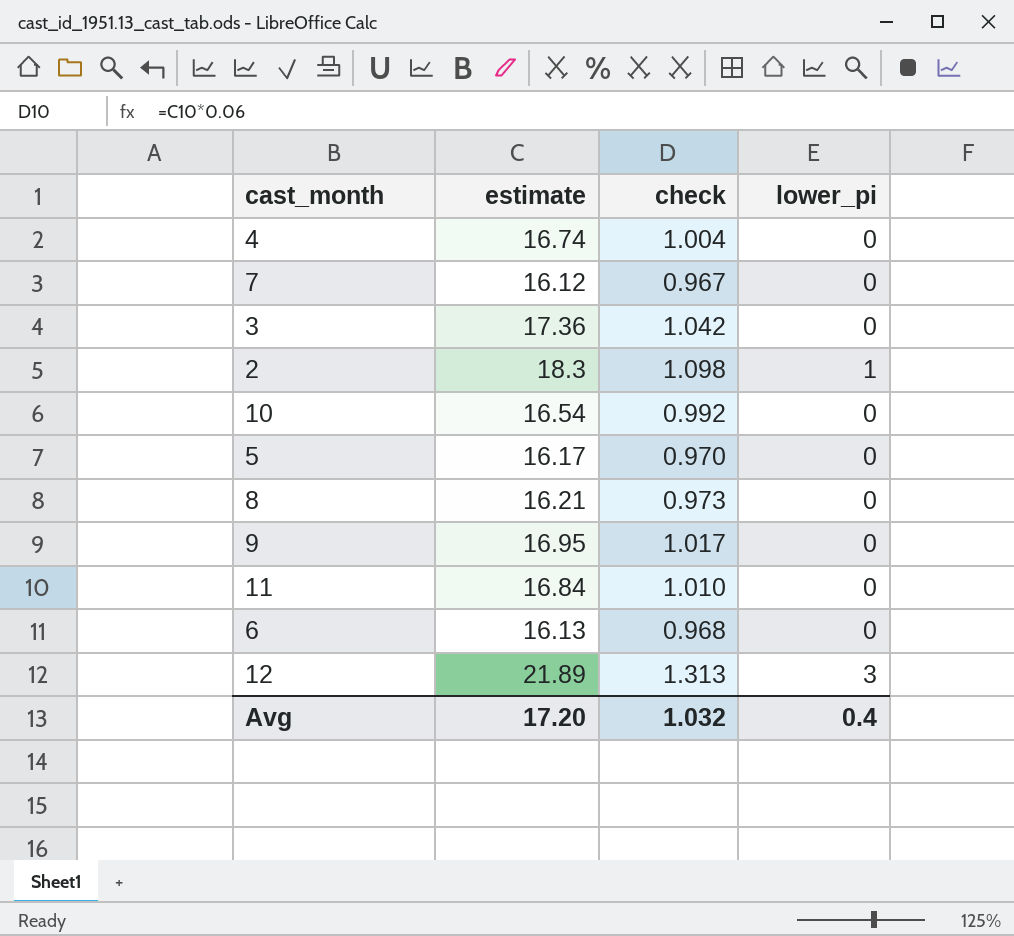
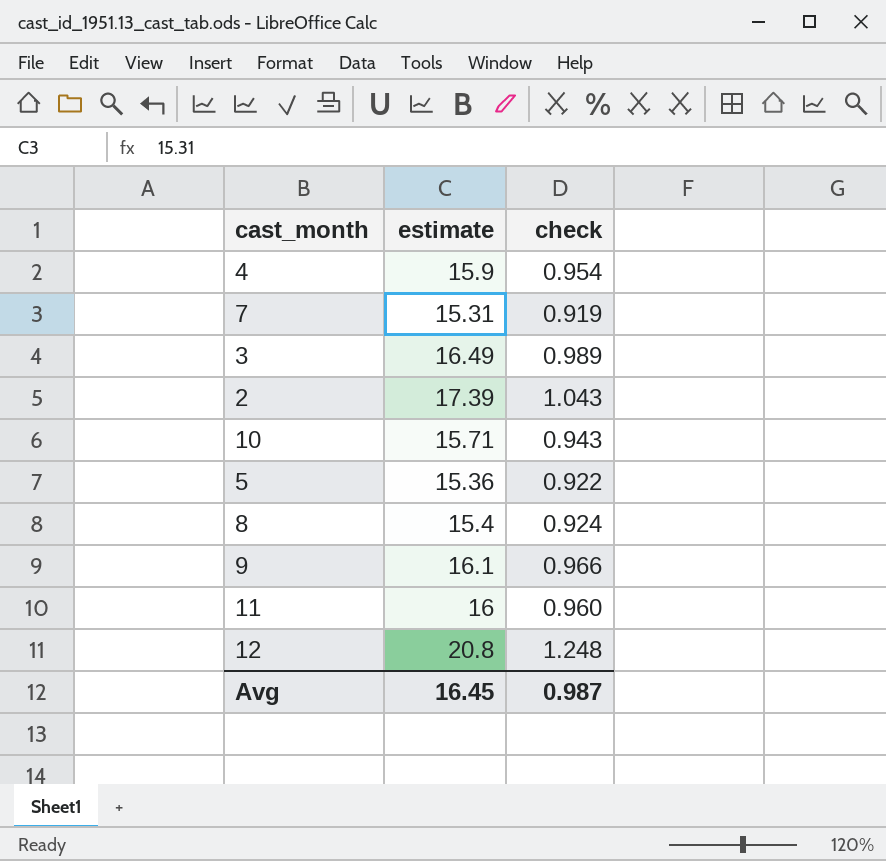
column lower_pi | position: 4 -> none
row 6: 16.13 | 0.968 | 0 -> none
4 | estimate: 16.74 -> 15.9
4 | check: 1.004 -> 0.954
7 | estimate: 16.12 -> 15.31
7 | check: 0.967 -> 0.919
3 | estimate: 17.36 -> 16.49
3 | check: 1.042 -> 0.989
2 | estimate: 18.3 -> 17.39
2 | check: 1.098 -> 1.043
10 | estimate: 16.54 -> 15.71
10 | check: 0.992 -> 0.943
5 | estimate: 16.17 -> 15.36
5 | check: 0.970 -> 0.922
8 | estimate: 16.21 -> 15.4
8 | check: 0.973 -> 0.924
9 | estimate: 16.95 -> 16.1
9 | check: 1.017 -> 0.966
11 | estimate: 16.84 -> 16
11 | check: 1.010 -> 0.960
12 | estimate: 21.89 -> 20.8
12 | check: 1.313 -> 1.248
Avg | estimate: 17.20 -> 16.45
Avg | check: 1.032 -> 0.987

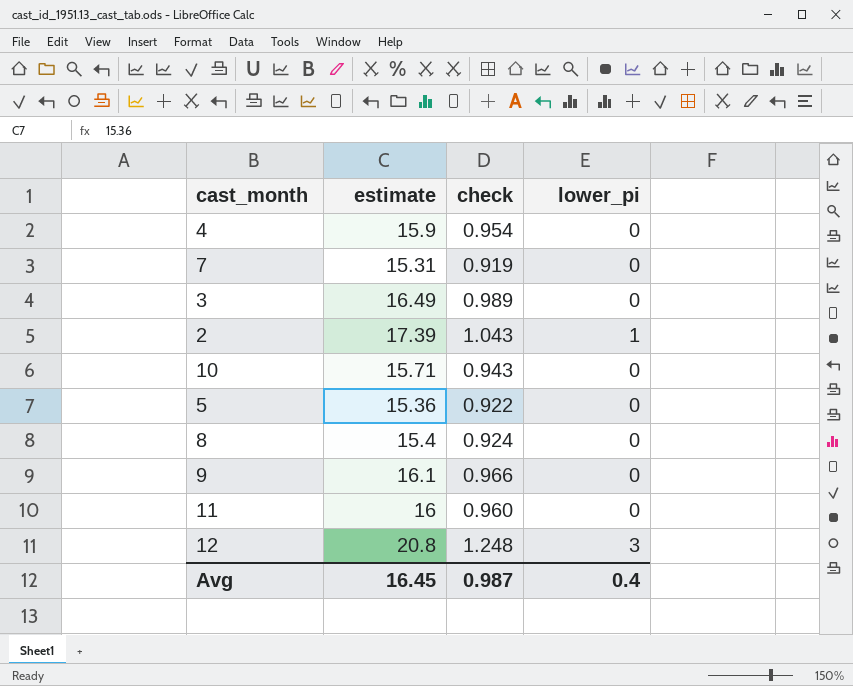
column lower_pi | position: none -> 4

